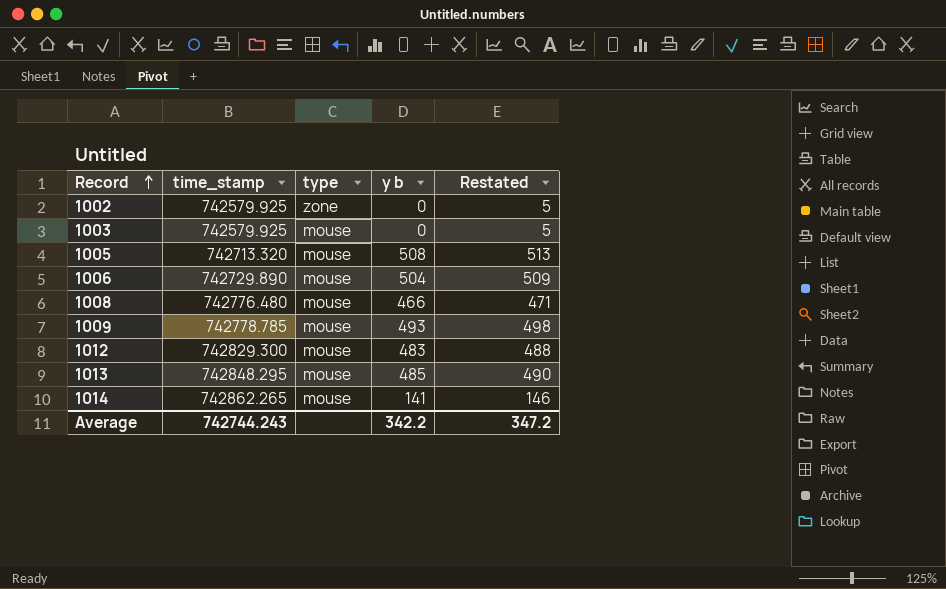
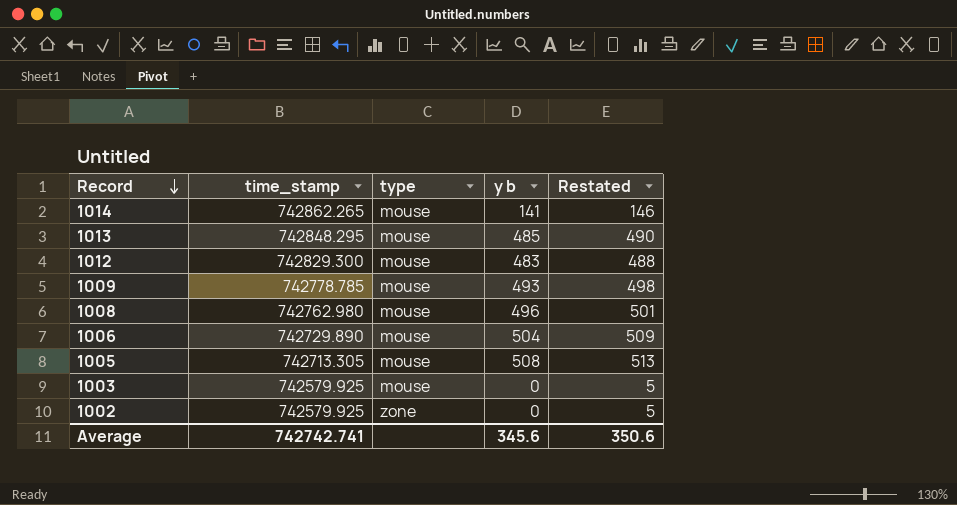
row order: Record ascending -> Record descending
1008 | time_stamp: 742776.480 -> 742762.980
1008 | y b: 466 -> 496
1008 | Restated: 471 -> 501
1005 | time_stamp: 742713.320 -> 742713.305
Average | time_stamp: 742744.243 -> 742742.741
Average | y b: 342.2 -> 345.6
Average | Restated: 347.2 -> 350.6

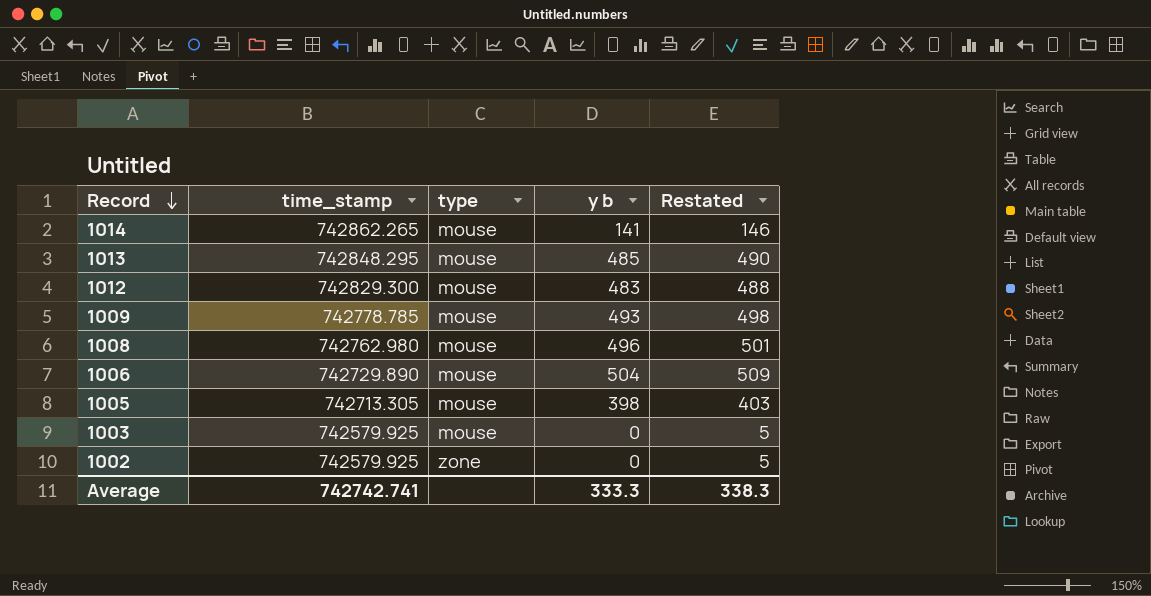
1005 | y b: 508 -> 398
1005 | Restated: 513 -> 403
Average | y b: 345.6 -> 333.3
Average | Restated: 350.6 -> 338.3

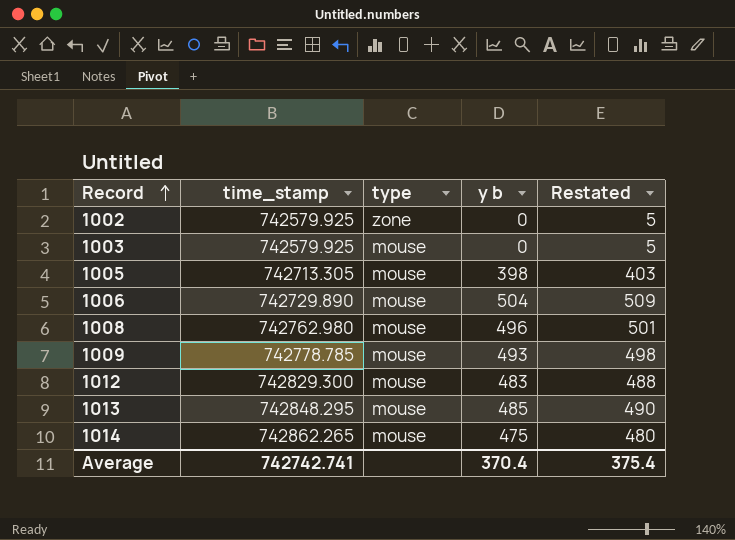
row order: Record descending -> Record ascending
1014 | y b: 141 -> 475
1014 | Restated: 146 -> 480
Average | y b: 333.3 -> 370.4
Average | Restated: 338.3 -> 375.4

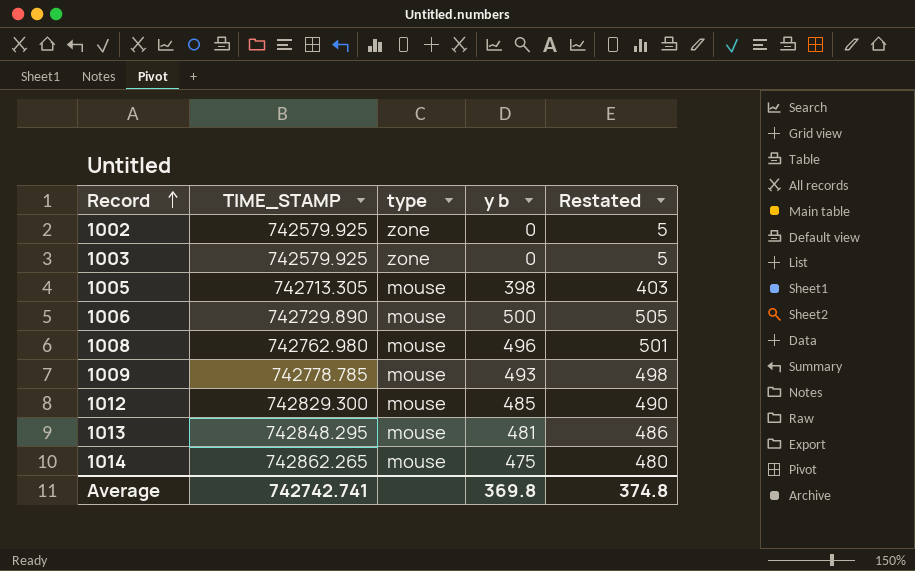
column name: time_stamp -> TIME_STAMP
1003 | type: mouse -> zone
1006 | y b: 504 -> 500
1006 | Restated: 509 -> 505
1012 | y b: 483 -> 485
1012 | Restated: 488 -> 490
1013 | y b: 485 -> 481
1013 | Restated: 490 -> 486
Average | y b: 370.4 -> 369.8
Average | Restated: 375.4 -> 374.8

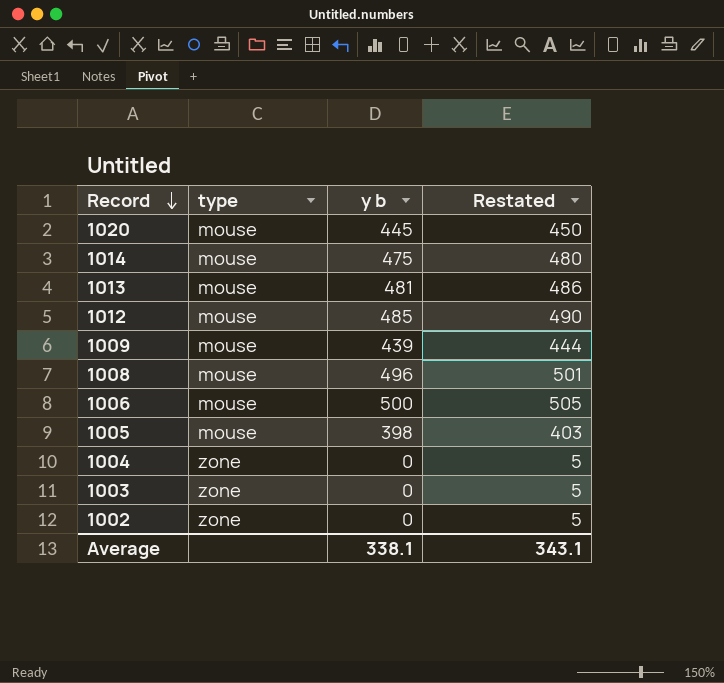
row order: Record ascending -> Record descending
column TIME_STAMP | position: 2 -> none
row 1020: none -> mouse | 445 | 450
1009 | y b: 493 -> 439
1009 | Restated: 498 -> 444
row 1004: none -> zone | 0 | 5
Average | y b: 369.8 -> 338.1
Average | Restated: 374.8 -> 343.1

